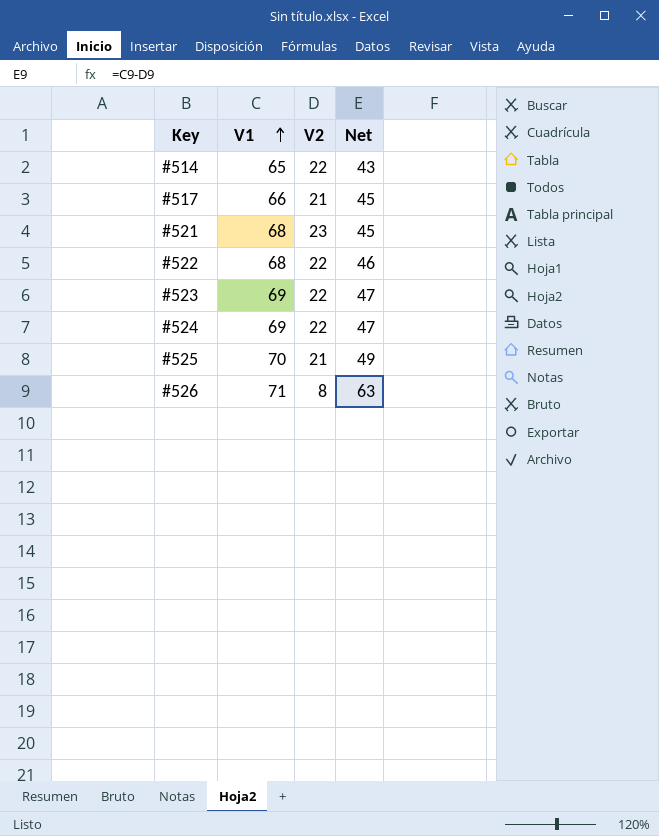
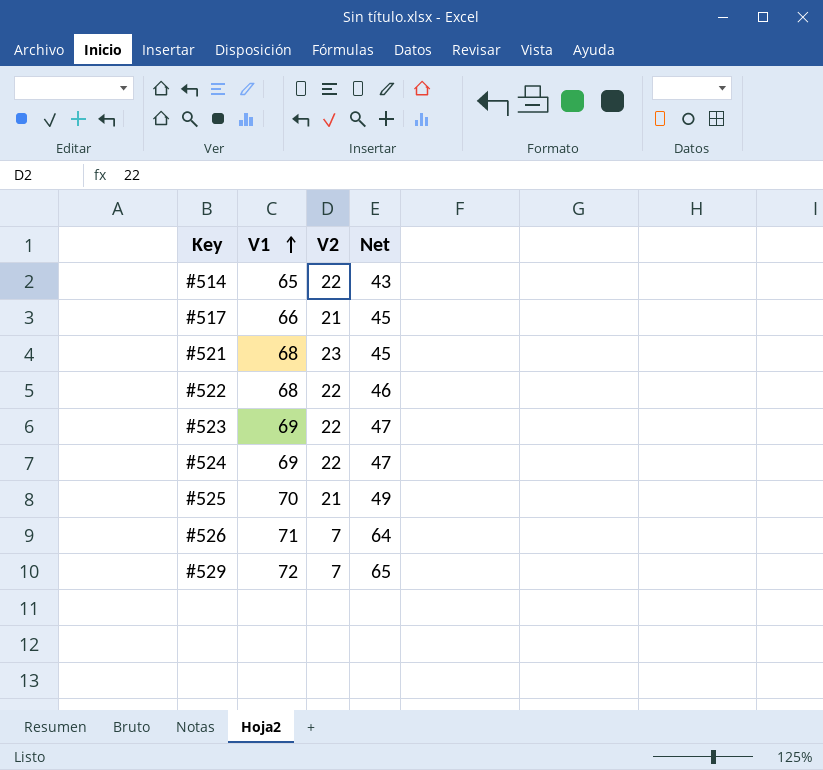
#526 | V2: 8 -> 7
#526 | Net: 63 -> 64
row #529: none -> 72 | 7 | 65

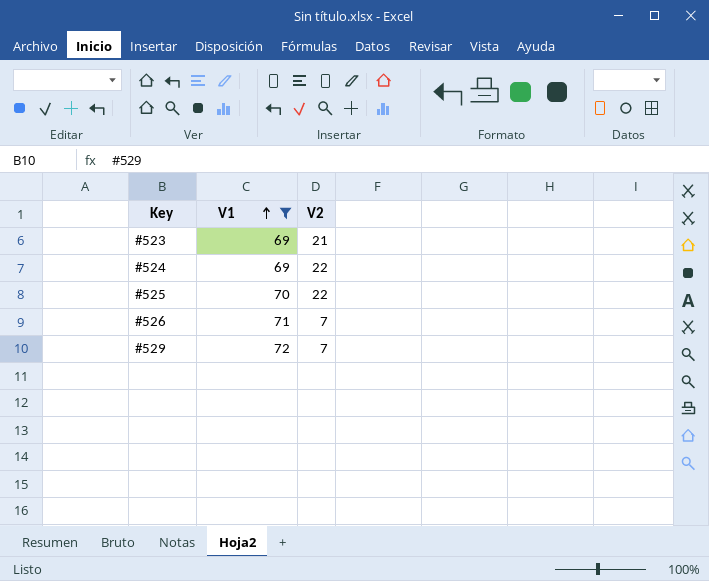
filter: none -> V1 >= 69
column Net | formula: [V1] - [V2] -> none
#523 | V2: 22 -> 21
#525 | V2: 21 -> 22

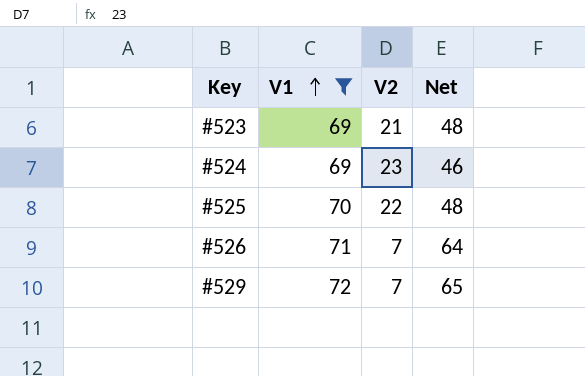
column Net | formula: none -> [V1] - [V2]
#524 | V2: 22 -> 23

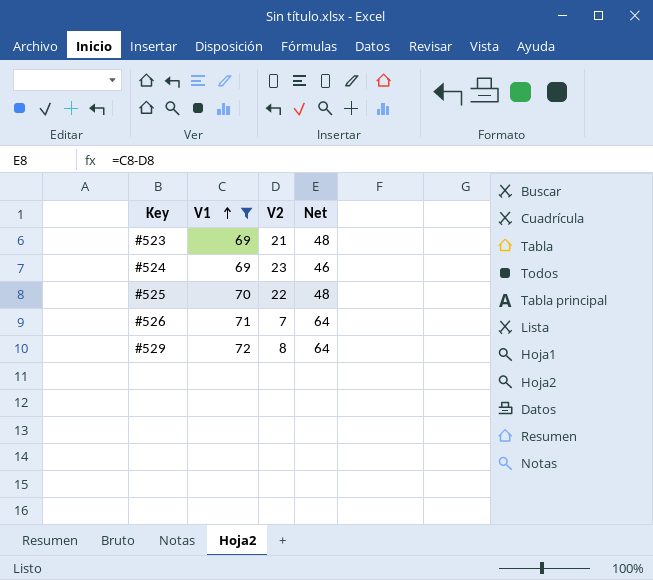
#529 | V2: 7 -> 8
#529 | Net: 65 -> 64

